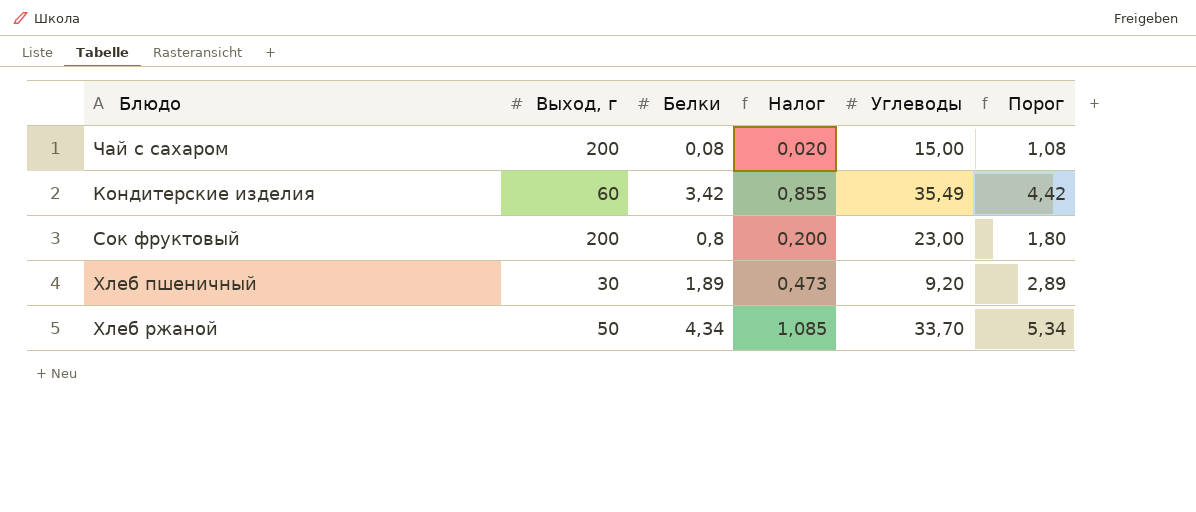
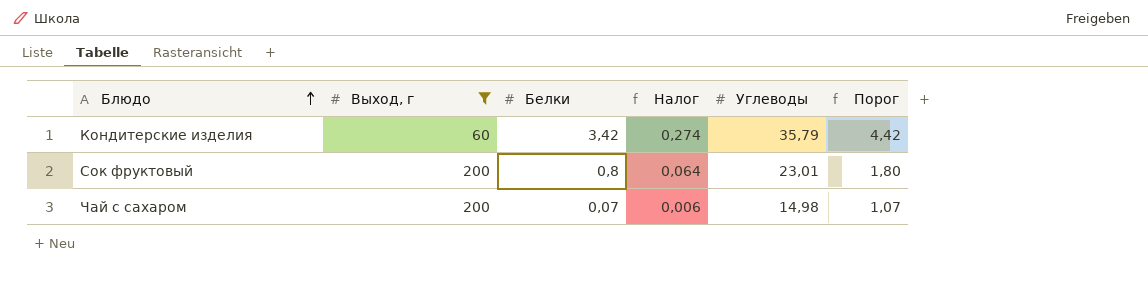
filter: none -> Выход, г >= 60
row order: none -> Блюдо ascending
column Налог | formula: [Белки] * 0,25 -> [Белки] * 0,08
Кондитерские изделия | Углеводы: 35,49 -> 35,79
Сок фруктовый | Углеводы: 23,00 -> 23,01
Чай с сахаром | Белки: 0,08 -> 0,07
Чай с сахаром | Углеводы: 15,00 -> 14,98
Чай с сахаром | Порог: 1,08 -> 1,07

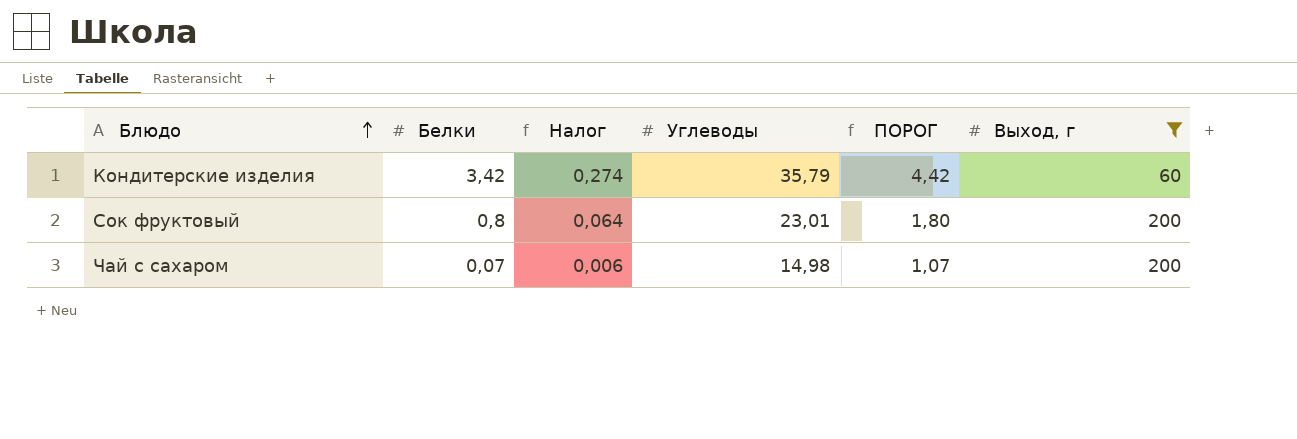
column name: Порог -> ПОРОГ
column Выход, г | position: 2 -> 6

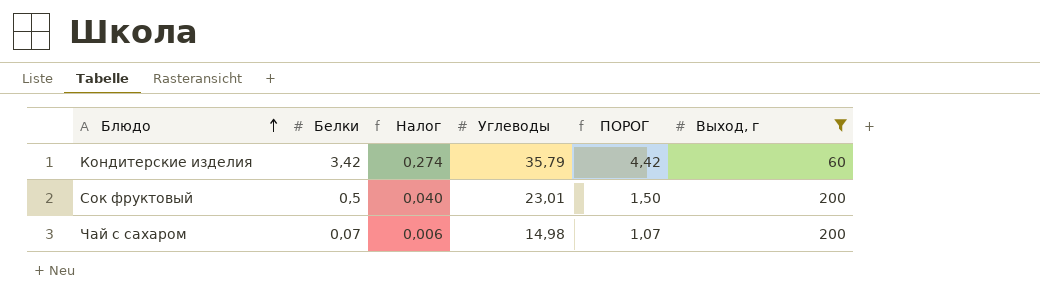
Сок фруктовый | Белки: 0,8 -> 0,5
Сок фруктовый | Налог: 0,064 -> 0,040
Сок фруктовый | ПОРОГ: 1,80 -> 1,50

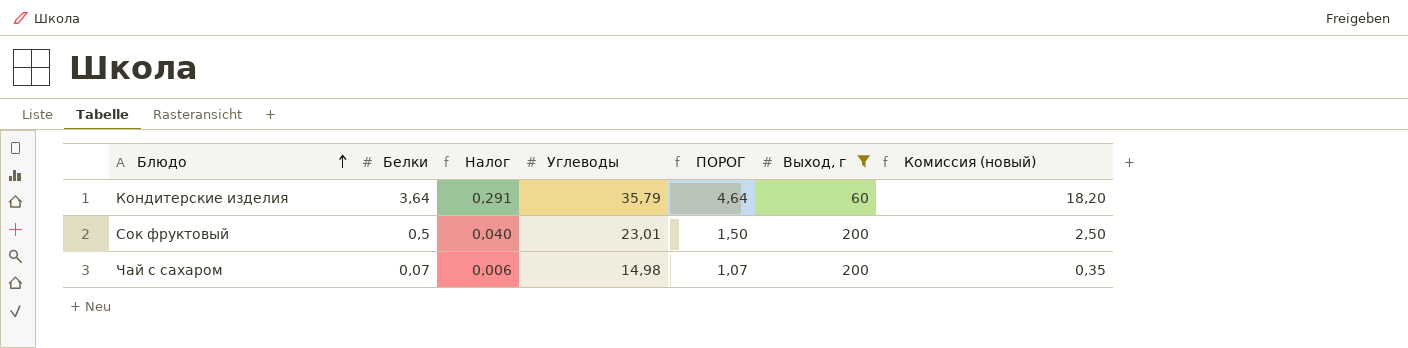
column Комиссия (новый) | formula: none -> [Белки] * 5
Кондитерские изделия | Белки: 3,42 -> 3,64
Кондитерские изделия | Налог: 0,274 -> 0,291
Кондитерские изделия | ПОРОГ: 4,42 -> 4,64

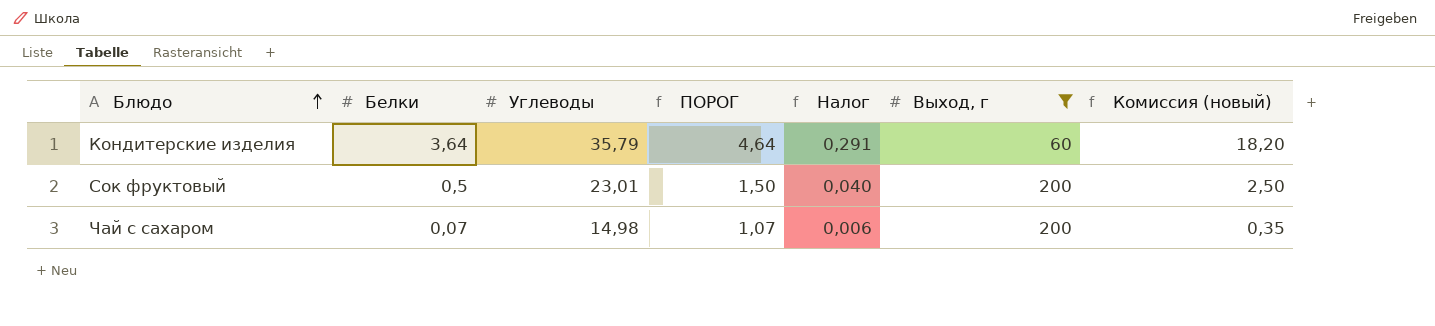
column Налог | position: 3 -> 5

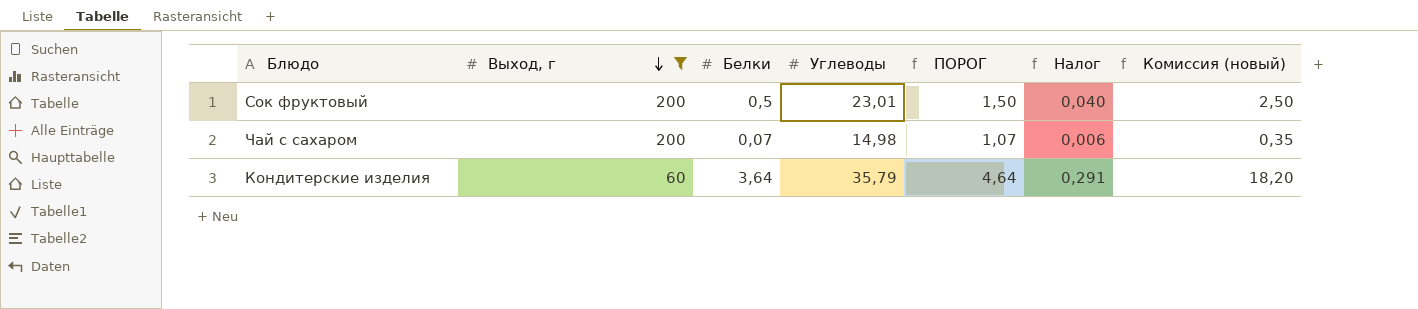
row order: Блюдо ascending -> Выход, г descending
column Выход, г | position: 6 -> 2

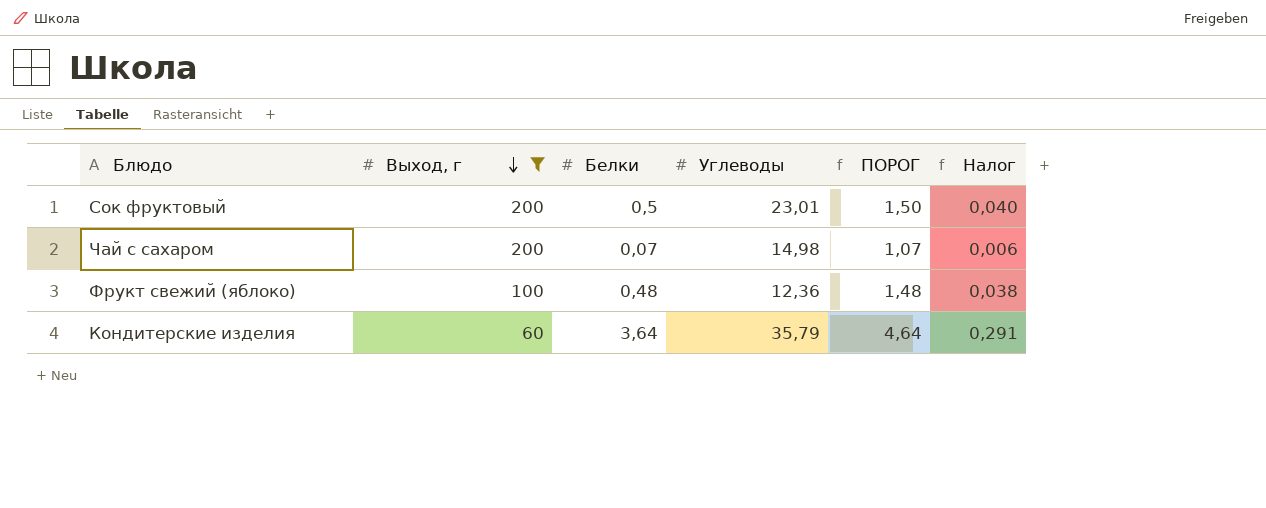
column Комиссия (новый) | formula: [Белки] * 5 -> none
row Фрукт свежий (яблоко): none -> 100 | 0,48 | 12,36 | 1,48 | 0,038

